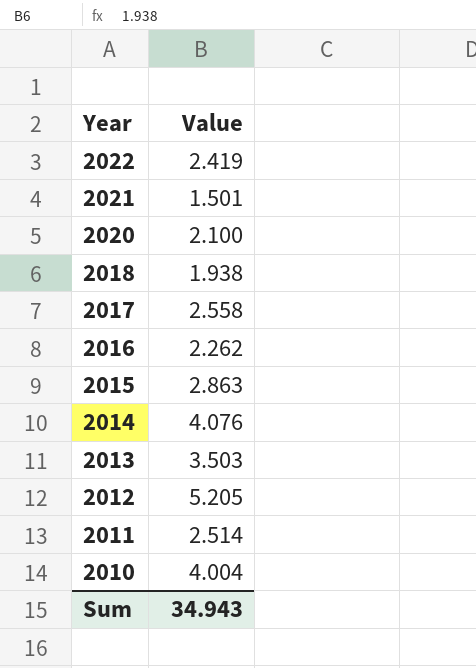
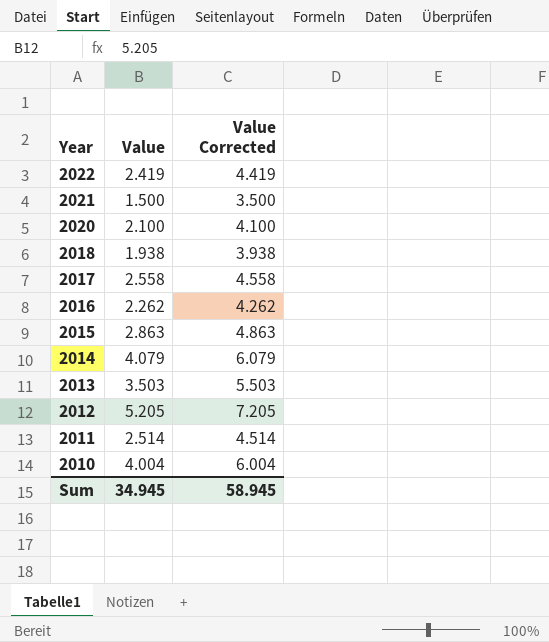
column Value Corrected | formula: none -> [Value] + 2
2021 | Value: 1.501 -> 1.500
2014 | Value: 4.076 -> 4.079
Sum | Value: 34.943 -> 34.945

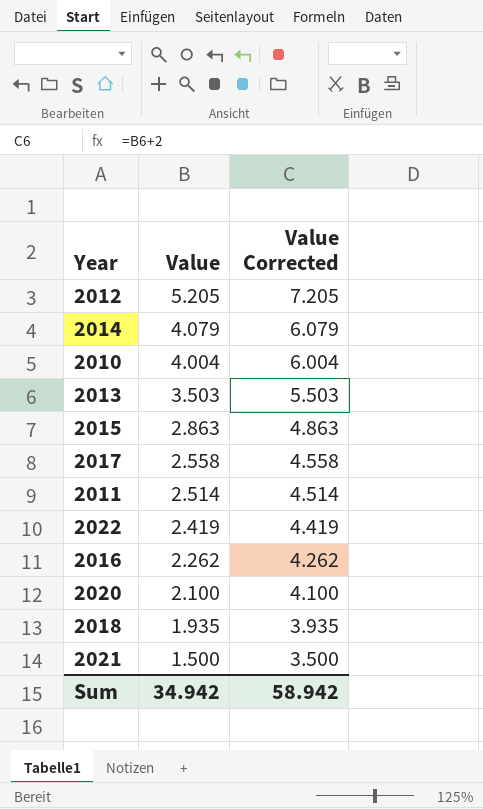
row order: Year descending -> Value descending
2018 | Value: 1.938 -> 1.935
2018 | Value Corrected: 3.938 -> 3.935
Sum | Value: 34.945 -> 34.942
Sum | Value Corrected: 58.945 -> 58.942

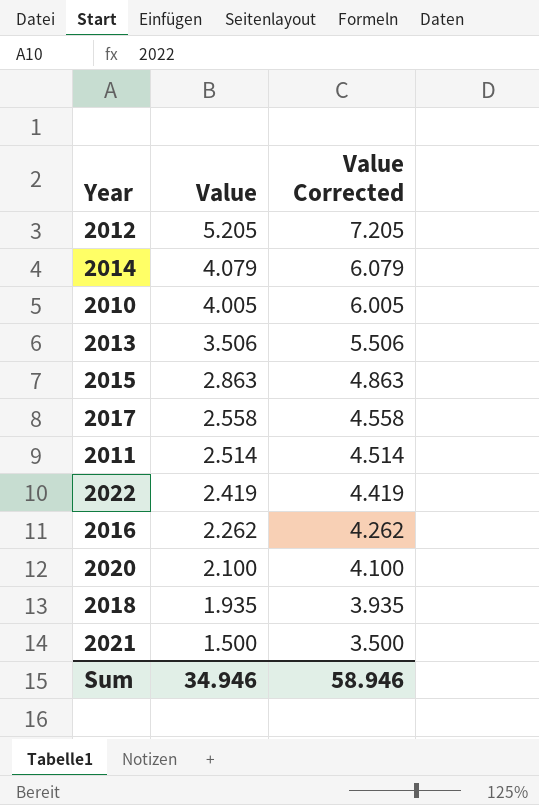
2010 | Value: 4.004 -> 4.005
2010 | Value Corrected: 6.004 -> 6.005
2013 | Value: 3.503 -> 3.506
2013 | Value Corrected: 5.503 -> 5.506
Sum | Value: 34.942 -> 34.946
Sum | Value Corrected: 58.942 -> 58.946

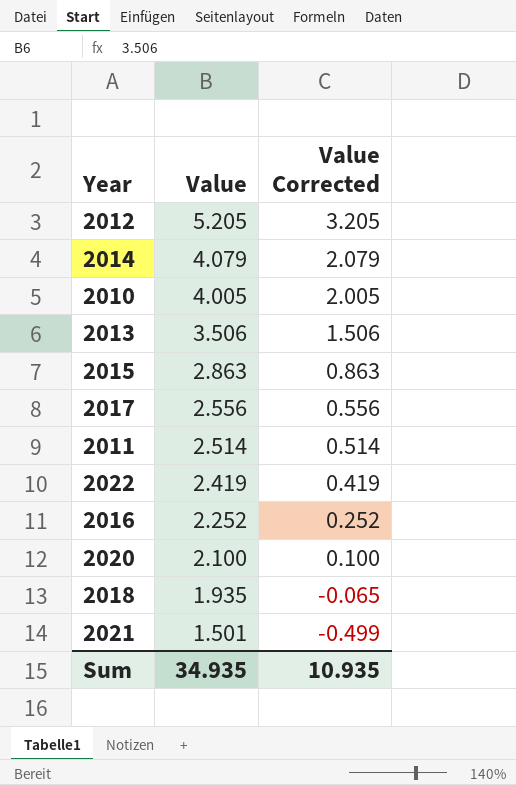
column Value Corrected | formula: [Value] + 2 -> [Value] - 2
2017 | Value: 2.558 -> 2.556
2016 | Value: 2.262 -> 2.252
2021 | Value: 1.500 -> 1.501
Sum | Value: 34.946 -> 34.935
Sum | Value Corrected: 58.946 -> 10.935

